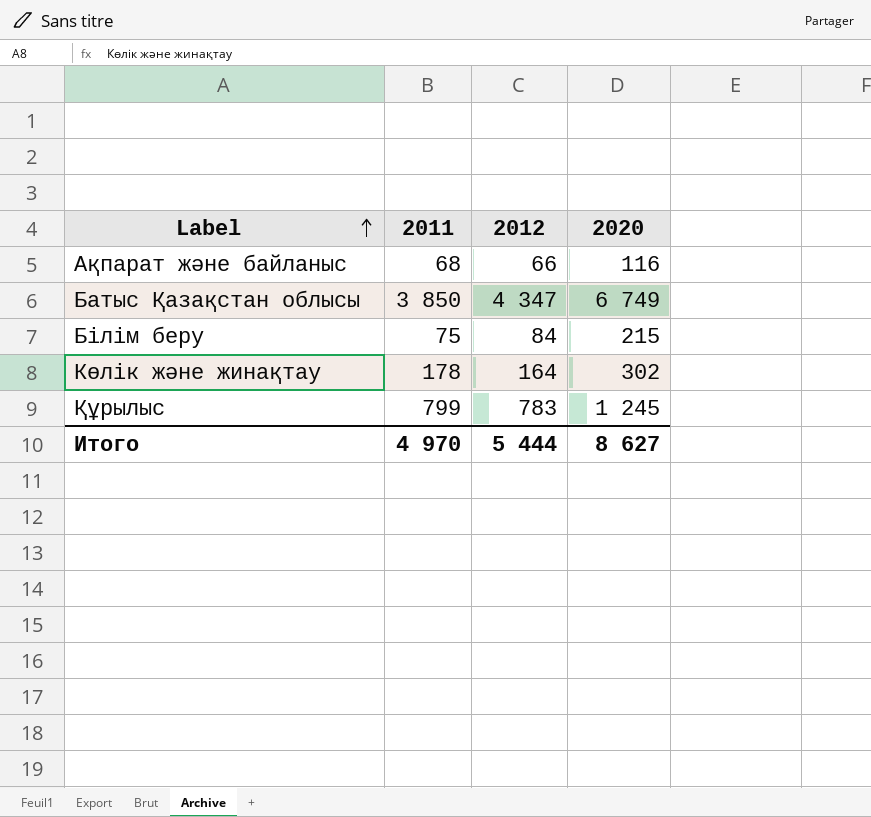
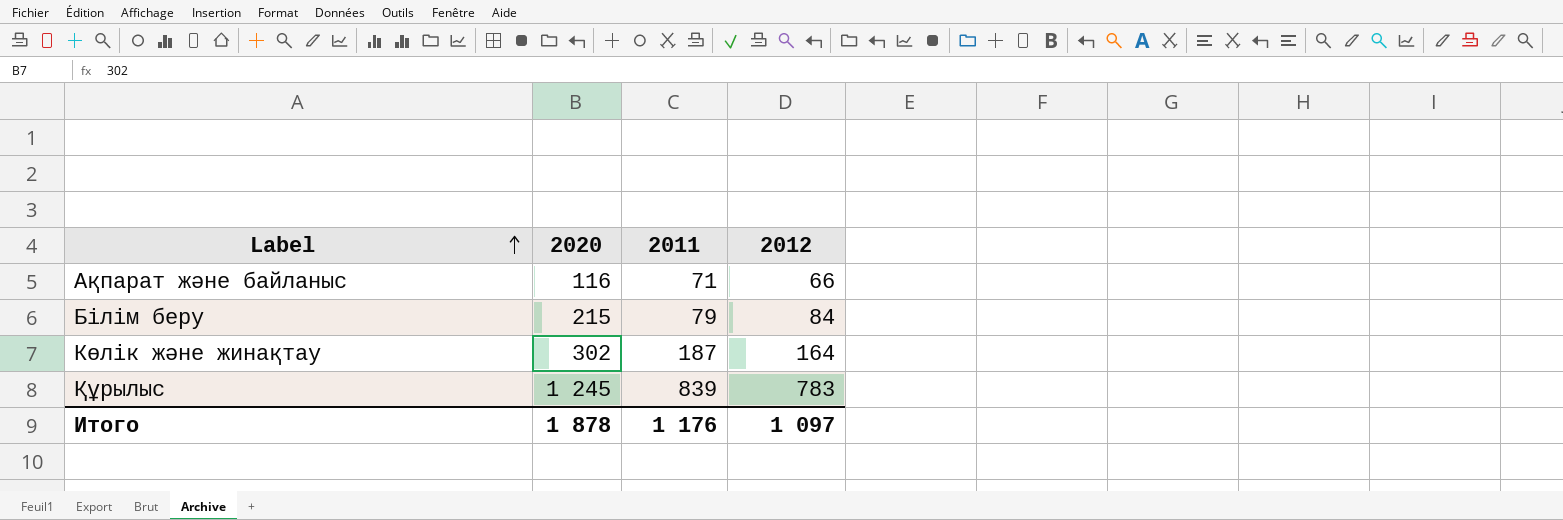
column 2020 | position: 4 -> 2
row Батыс Қазақстан облысы: 3 850 | 4 347 | 6 749 -> none
Ақпарат және байланыс | 2011: 68 -> 71
Білім беру | 2011: 75 -> 79
Көлік және жинақтау | 2011: 178 -> 187
Құрылыс | 2011: 799 -> 839
Итого | 2020: 8 627 -> 1 878
Итого | 2011: 4 970 -> 1 176
Итого | 2012: 5 444 -> 1 097

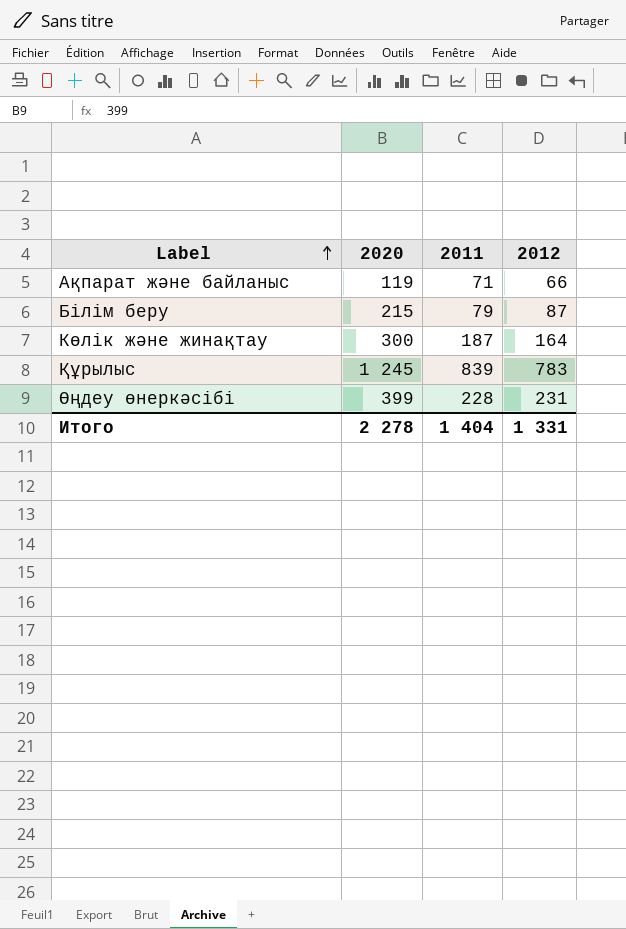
Ақпарат және байланыс | 2020: 116 -> 119
Білім беру | 2012: 84 -> 87
Көлік және жинақтау | 2020: 302 -> 300
row Өңдеу өнеркәсібі: none -> 399 | 228 | 231
Итого | 2020: 1 878 -> 2 278
Итого | 2011: 1 176 -> 1 404
Итого | 2012: 1 097 -> 1 331

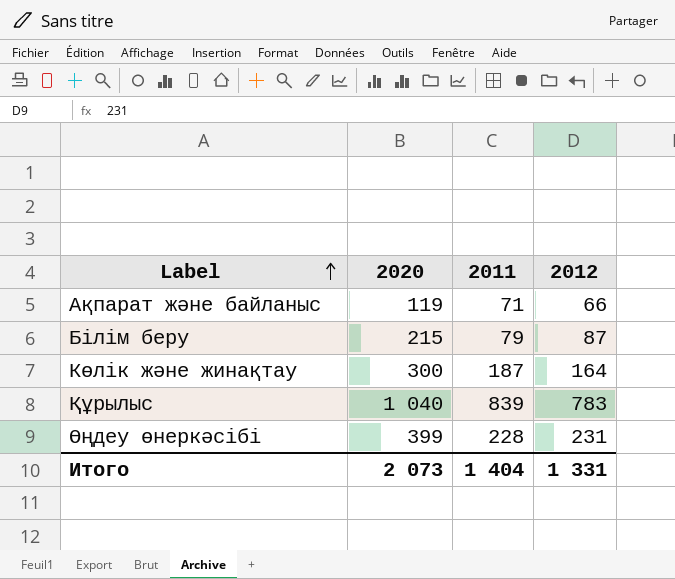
Құрылыс | 2020: 1 245 -> 1 040
Итого | 2020: 2 278 -> 2 073

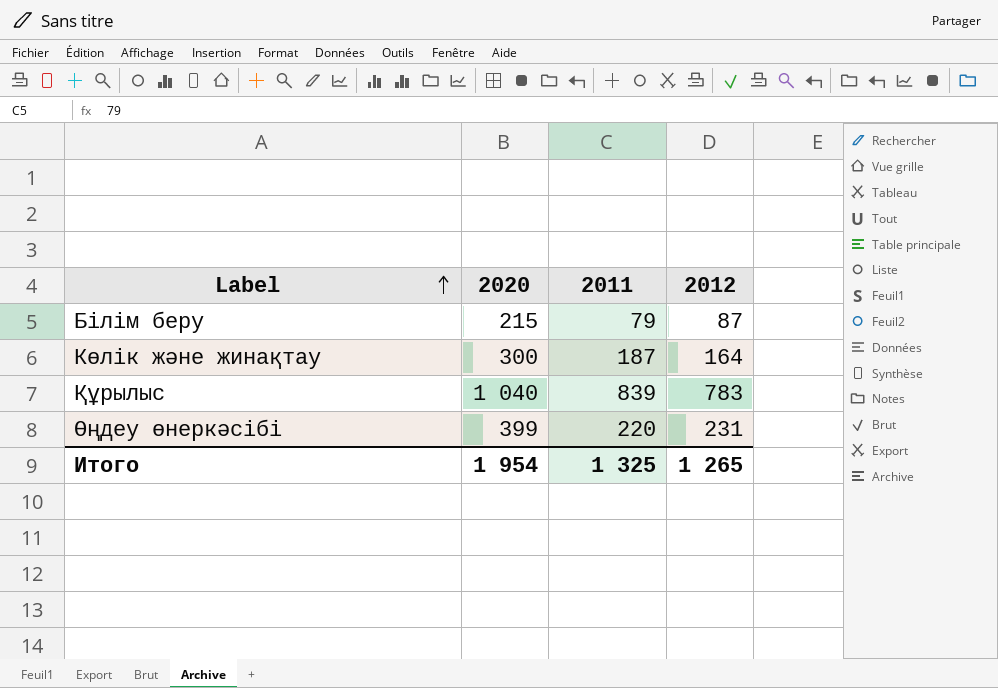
row Ақпарат және байланыс: 119 | 71 | 66 -> none
Өңдеу өнеркәсібі | 2011: 228 -> 220
Итого | 2020: 2 073 -> 1 954
Итого | 2011: 1 404 -> 1 325
Итого | 2012: 1 331 -> 1 265

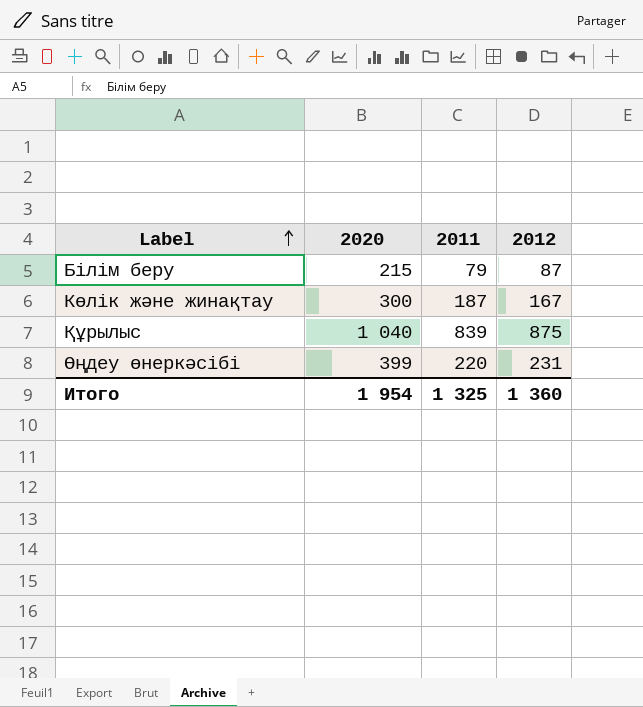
Көлік және жинақтау | 2012: 164 -> 167
Құрылыс | 2012: 783 -> 875
Итого | 2012: 1 265 -> 1 360

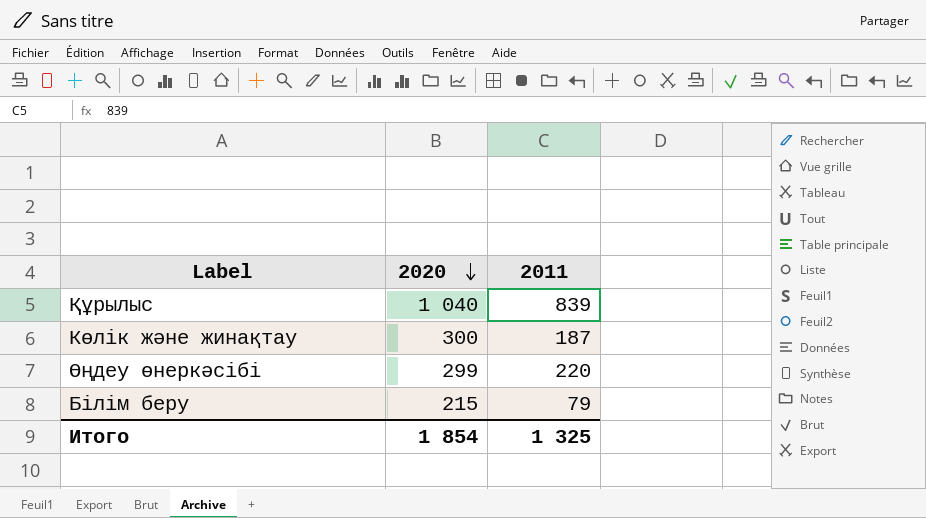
row order: Label ascending -> 2020 descending
column 2012 | position: 4 -> none
Өңдеу өнеркәсібі | 2020: 399 -> 299
Итого | 2020: 1 954 -> 1 854

